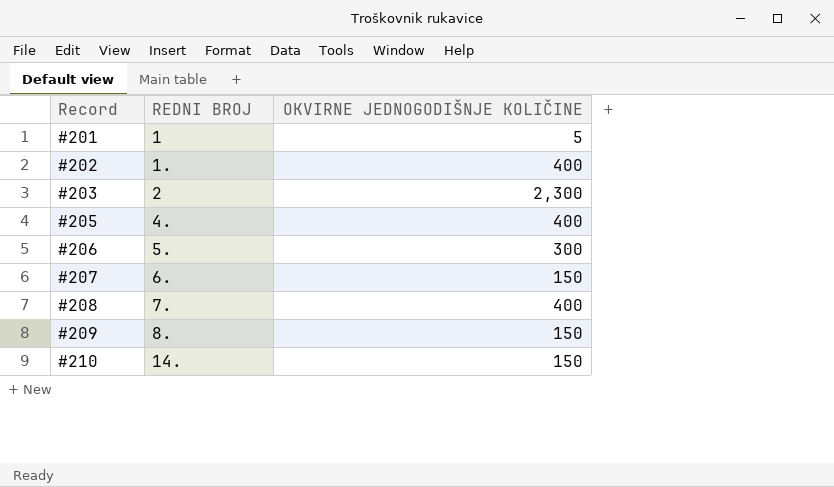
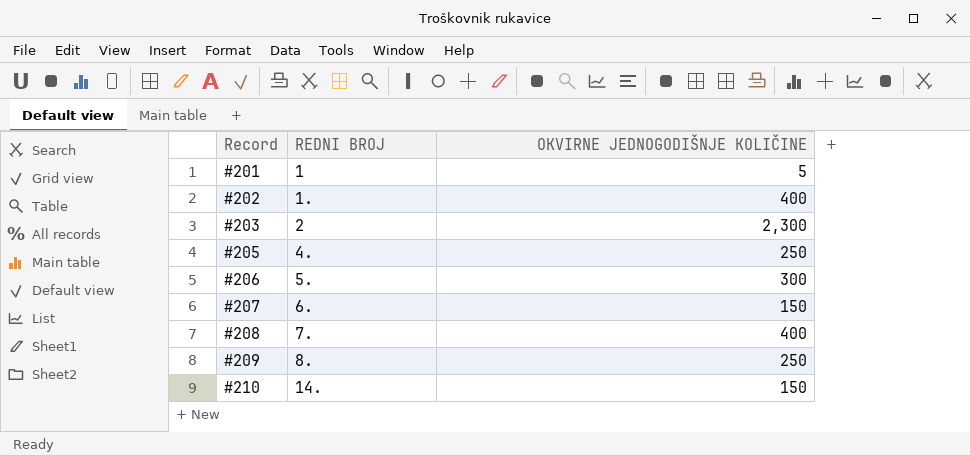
#205 | OKVIRNE JEDNOGODIŠNJE KOLIČINE: 400 -> 250
#209 | OKVIRNE JEDNOGODIŠNJE KOLIČINE: 150 -> 250

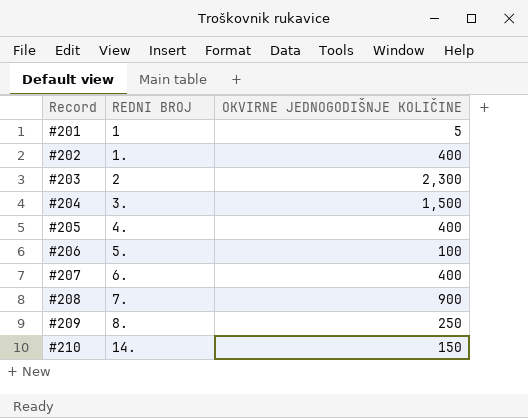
row #204: none -> 3. | 1,500
#205 | OKVIRNE JEDNOGODIŠNJE KOLIČINE: 250 -> 400
#206 | OKVIRNE JEDNOGODIŠNJE KOLIČINE: 300 -> 100
#207 | OKVIRNE JEDNOGODIŠNJE KOLIČINE: 150 -> 400
#208 | OKVIRNE JEDNOGODIŠNJE KOLIČINE: 400 -> 900

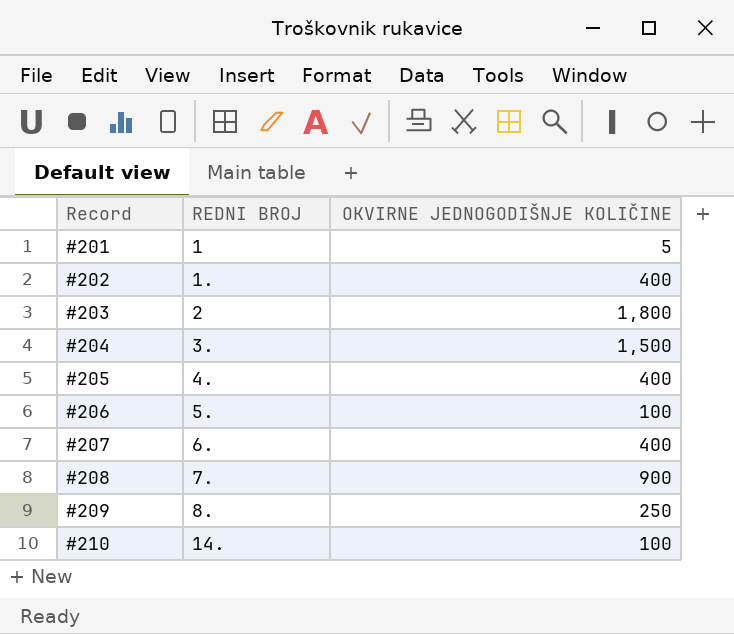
#203 | OKVIRNE JEDNOGODIŠNJE KOLIČINE: 2,300 -> 1,800
#210 | OKVIRNE JEDNOGODIŠNJE KOLIČINE: 150 -> 100

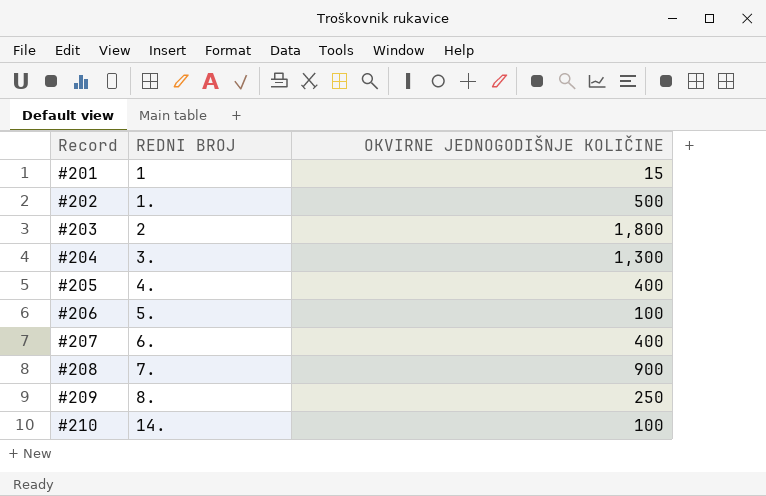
#201 | OKVIRNE JEDNOGODIŠNJE KOLIČINE: 5 -> 15
#202 | OKVIRNE JEDNOGODIŠNJE KOLIČINE: 400 -> 500
#204 | OKVIRNE JEDNOGODIŠNJE KOLIČINE: 1,500 -> 1,300

